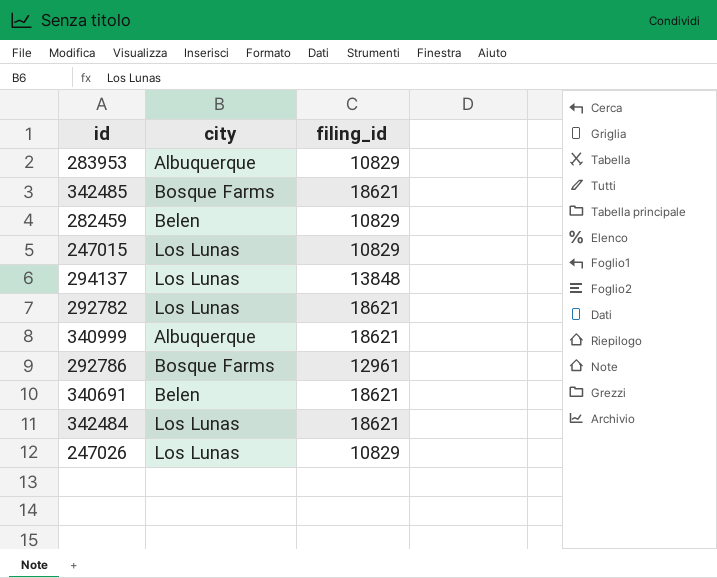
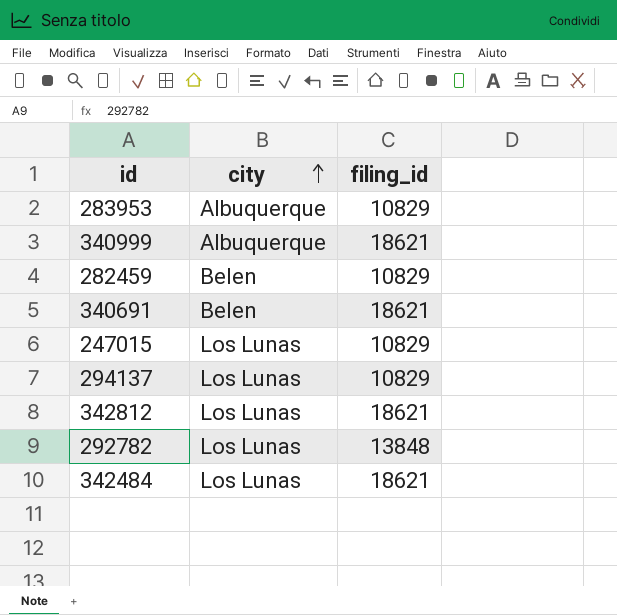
row order: none -> city ascending
row 342485: Bosque Farms | 18621 -> none
row 292786: Bosque Farms | 12961 -> none
row 247026: Los Lunas | 10829 -> none
294137 | filing_id: 13848 -> 10829
row 342812: none -> Los Lunas | 18621
292782 | filing_id: 18621 -> 13848

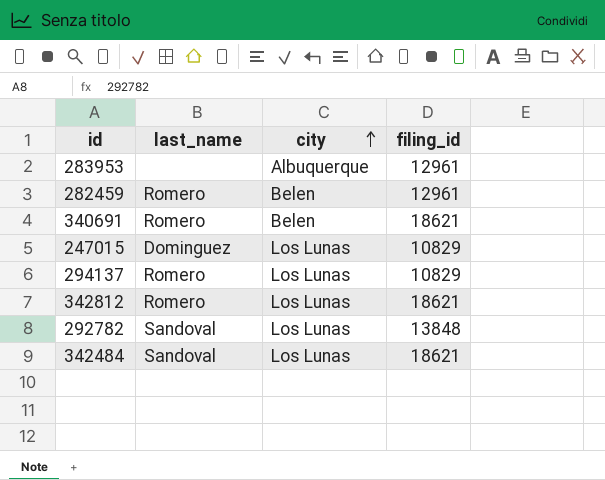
column last_name | position: none -> 2
row 340999: Albuquerque | 18621 -> none
283953 | filing_id: 10829 -> 12961
282459 | filing_id: 10829 -> 12961

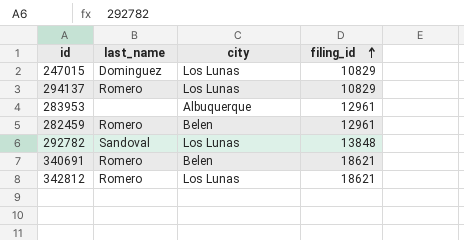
row order: city ascending -> filing_id ascending
row 342484: Sandoval | Los Lunas | 18621 -> none

